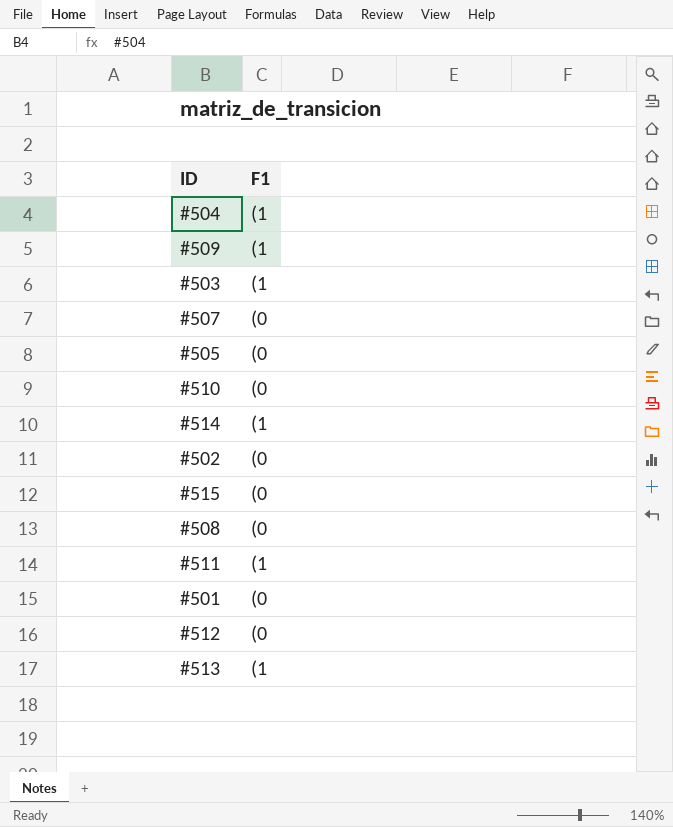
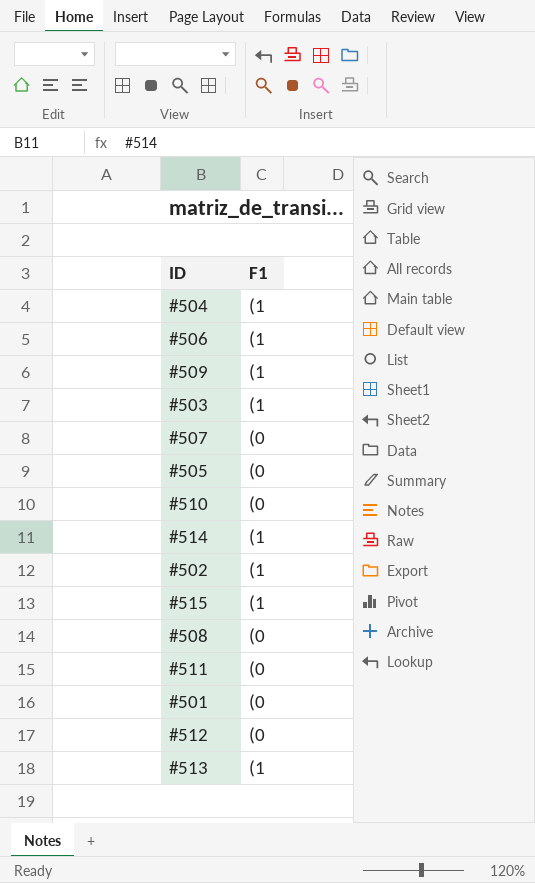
row #506: none -> (1
#502 | F1: (0 -> (1
#515 | F1: (0 -> (1
#511 | F1: (1 -> (0

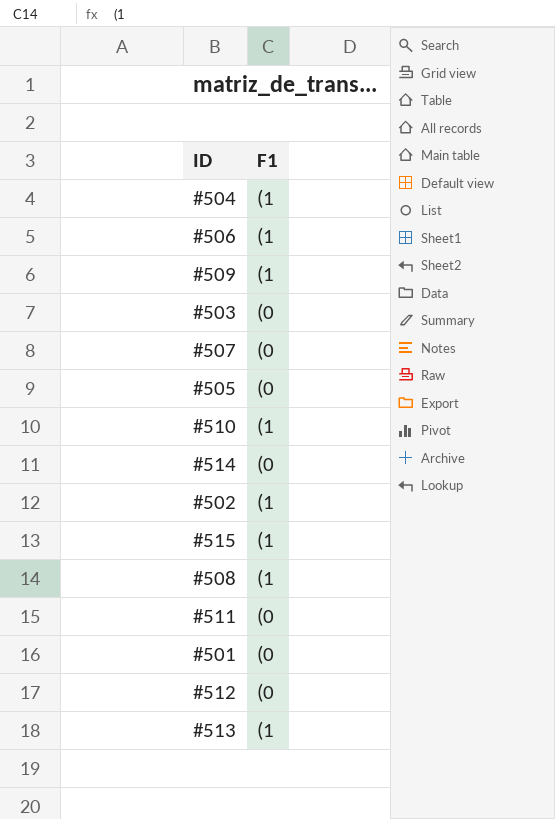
#503 | F1: (1 -> (0
#510 | F1: (0 -> (1
#514 | F1: (1 -> (0
#508 | F1: (0 -> (1

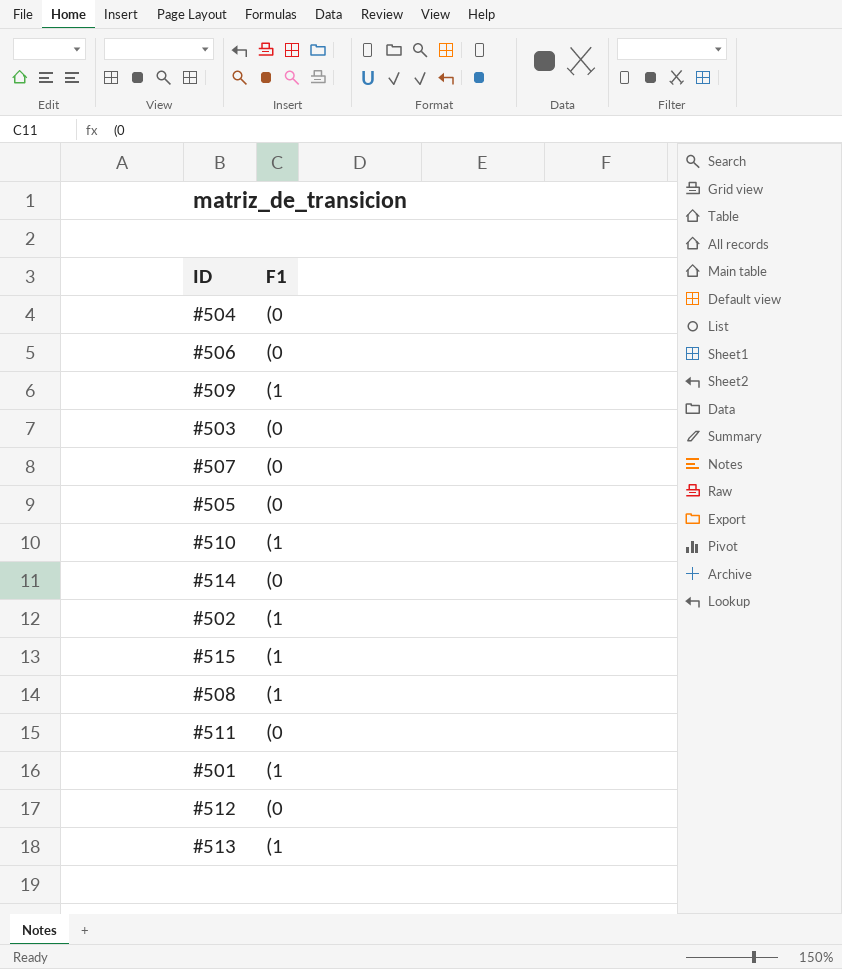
#504 | F1: (1 -> (0
#506 | F1: (1 -> (0
#501 | F1: (0 -> (1

